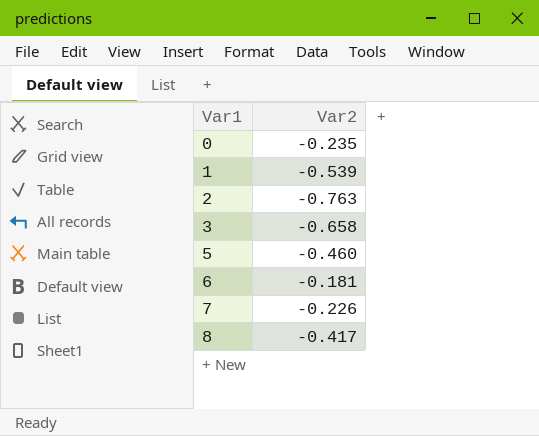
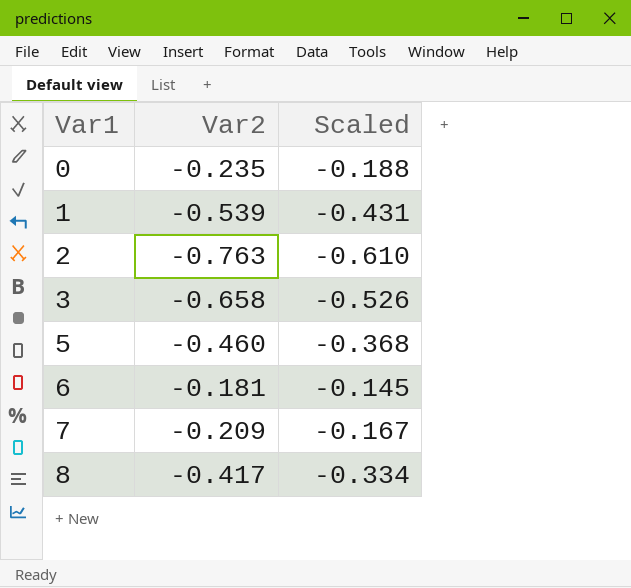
column Scaled | formula: none -> [Var2] * 0.8
7 | Var2: -0.226 -> -0.209

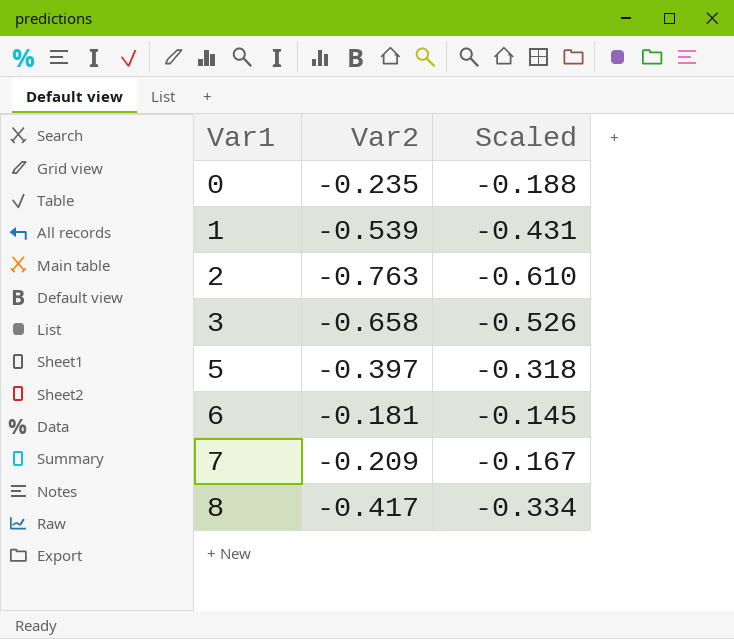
5 | Var2: -0.460 -> -0.397
5 | Scaled: -0.368 -> -0.318

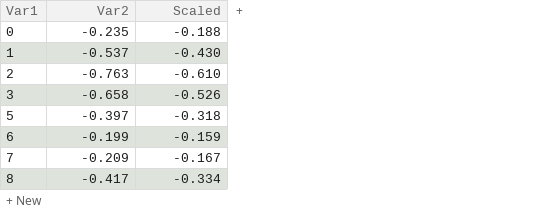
1 | Var2: -0.539 -> -0.537
1 | Scaled: -0.431 -> -0.430
6 | Var2: -0.181 -> -0.199
6 | Scaled: -0.145 -> -0.159

